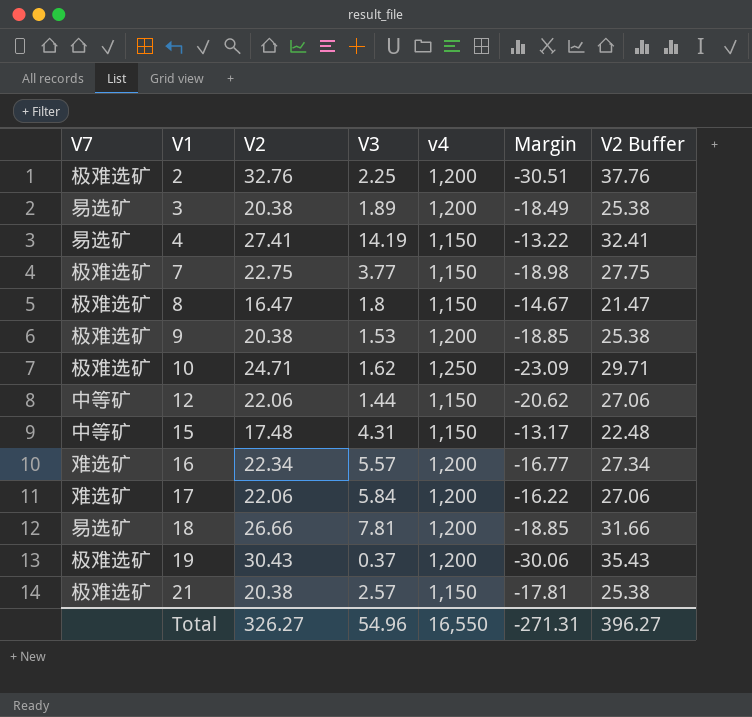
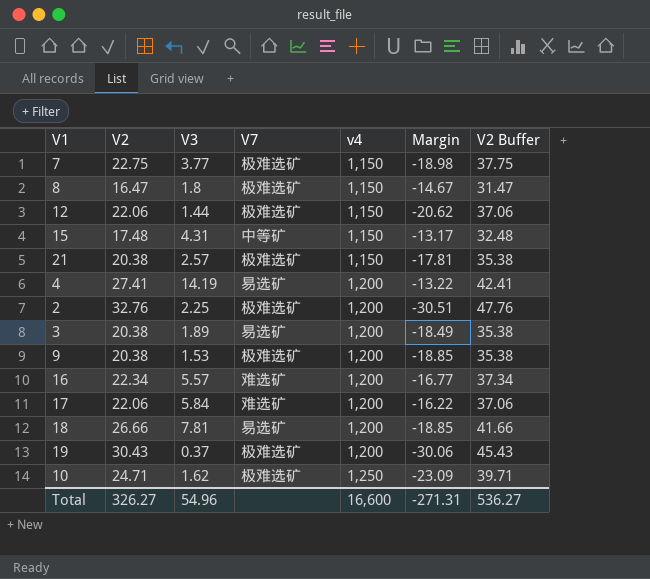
row order: V1 ascending -> v4 ascending
column V7 | position: 1 -> 4
column V2 Buffer | formula: [V2] + 5 -> [V2] + 15
12 | V7: 中等矿 -> 极难选矿
4 | v4: 1,150 -> 1,200
Total | v4: 16,550 -> 16,600
Total | V2 Buffer: 396.27 -> 536.27

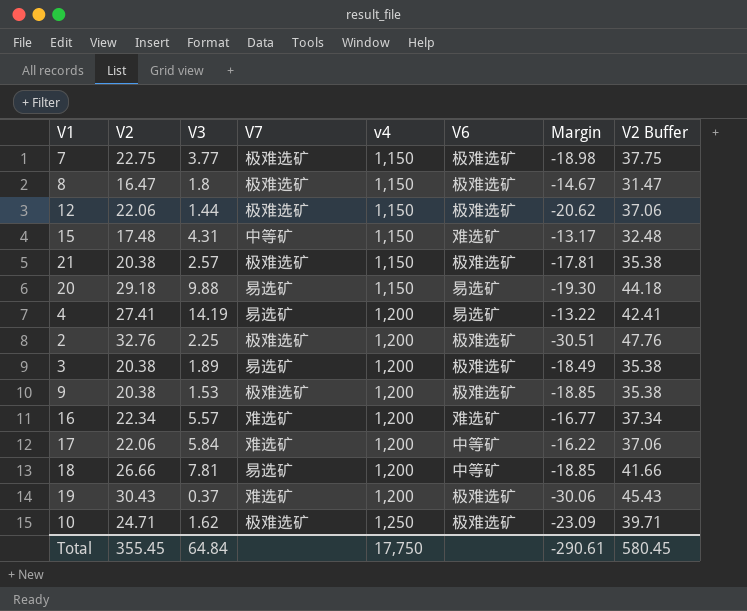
column V6 | position: none -> 6
row 20: none -> 29.18 | 9.88 | 易选矿 | 1,150 | 易选矿 | -19.30 | 44.18
19 | V7: 极难选矿 -> 难选矿
Total | V2: 326.27 -> 355.45
Total | V3: 54.96 -> 64.84
Total | v4: 16,600 -> 17,750
Total | Margin: -271.31 -> -290.61
Total | V2 Buffer: 536.27 -> 580.45

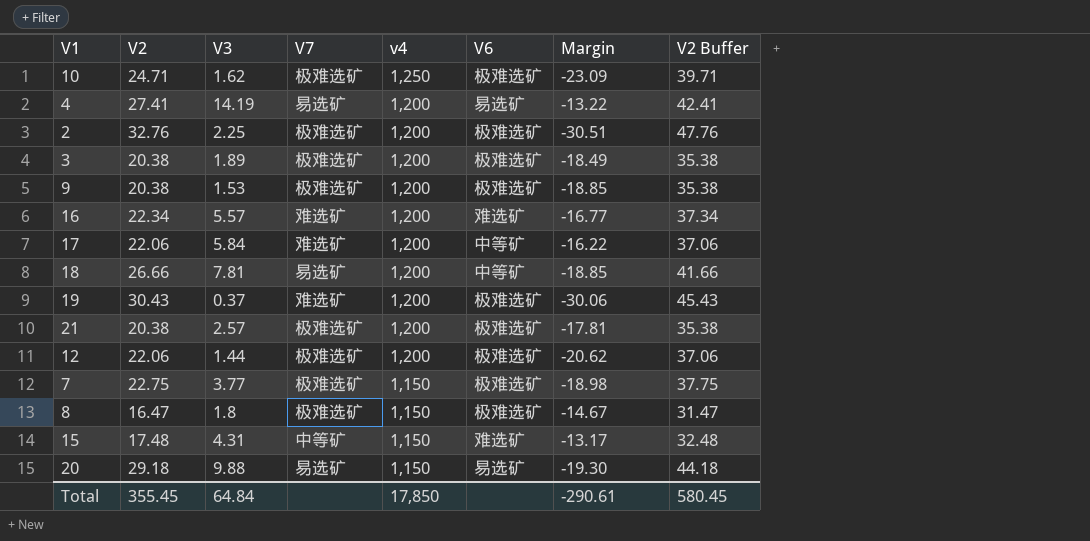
row order: v4 ascending -> v4 descending
3 | V7: 易选矿 -> 极难选矿
21 | v4: 1,150 -> 1,200
12 | v4: 1,150 -> 1,200
Total | v4: 17,750 -> 17,850

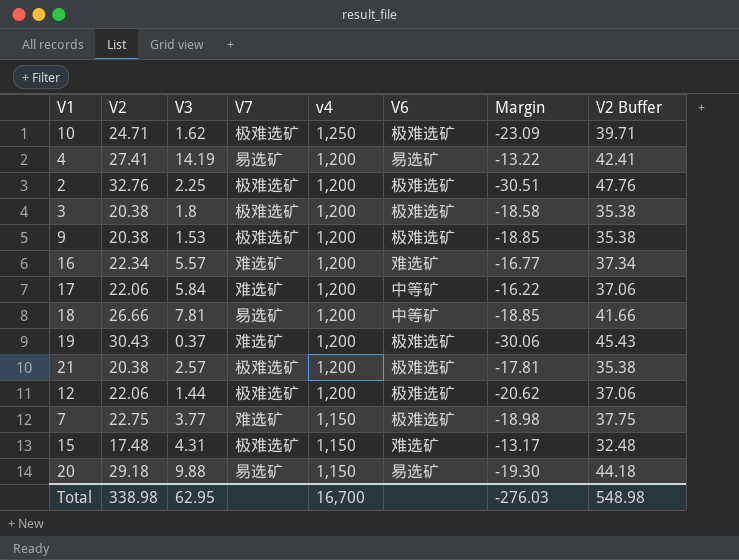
row 8: 16.47 | 1.8 | 极难选矿 | 1,150 | 极难选矿 | -14.67 | 31.47 -> none
3 | V3: 1.89 -> 1.8
3 | Margin: -18.49 -> -18.58
7 | V7: 极难选矿 -> 难选矿
15 | V7: 中等矿 -> 极难选矿
Total | V2: 355.45 -> 338.98
Total | V3: 64.84 -> 62.95
Total | v4: 17,850 -> 16,700
Total | Margin: -290.61 -> -276.03
Total | V2 Buffer: 580.45 -> 548.98

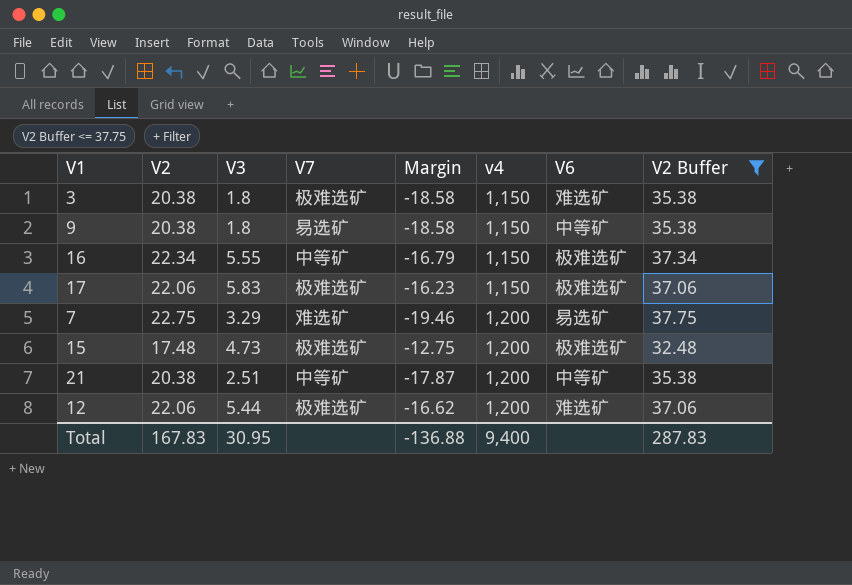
filter: none -> V2 Buffer <= 37.75
row order: v4 descending -> v4 ascending
column Margin | position: 7 -> 5
3 | v4: 1,200 -> 1,150
3 | V6: 极难选矿 -> 难选矿
9 | V3: 1.53 -> 1.8
9 | V7: 极难选矿 -> 易选矿
9 | Margin: -18.85 -> -18.58
9 | v4: 1,200 -> 1,150
9 | V6: 极难选矿 -> 中等矿
16 | V3: 5.57 -> 5.55
16 | V7: 难选矿 -> 中等矿
16 | Margin: -16.77 -> -16.79
16 | v4: 1,200 -> 1,150
16 | V6: 难选矿 -> 极难选矿
17 | V3: 5.84 -> 5.83
17 | V7: 难选矿 -> 极难选矿
17 | Margin: -16.22 -> -16.23
17 | v4: 1,200 -> 1,150
17 | V6: 中等矿 -> 极难选矿
7 | V3: 3.77 -> 3.29
7 | Margin: -18.98 -> -19.46
7 | v4: 1,150 -> 1,200
7 | V6: 极难选矿 -> 易选矿
15 | V3: 4.31 -> 4.73
15 | Margin: -13.17 -> -12.75
15 | v4: 1,150 -> 1,200
15 | V6: 难选矿 -> 极难选矿
21 | V3: 2.57 -> 2.51
21 | V7: 极难选矿 -> 中等矿
21 | Margin: -17.81 -> -17.87
21 | V6: 极难选矿 -> 中等矿
12 | V3: 1.44 -> 5.44
12 | Margin: -20.62 -> -16.62
12 | V6: 极难选矿 -> 难选矿
Total | V2: 338.98 -> 167.83
Total | V3: 62.95 -> 30.95
Total | Margin: -276.03 -> -136.88
Total | v4: 16,700 -> 9,400
Total | V2 Buffer: 548.98 -> 287.83

